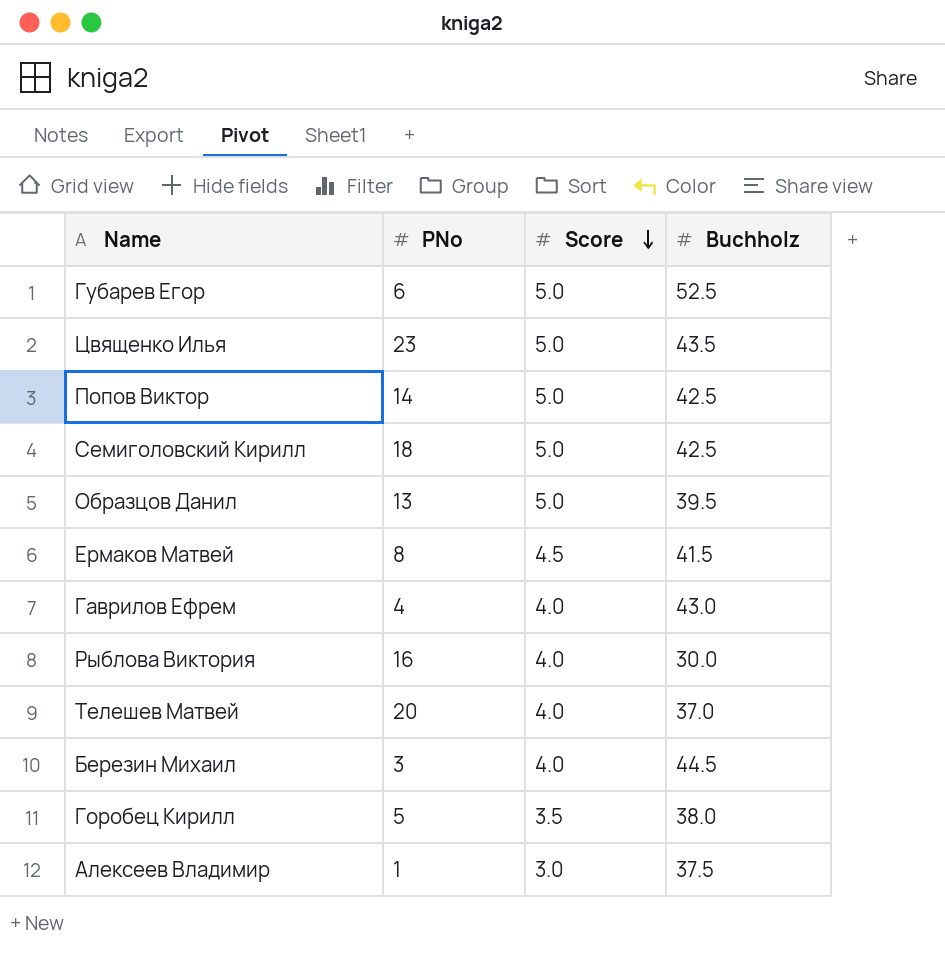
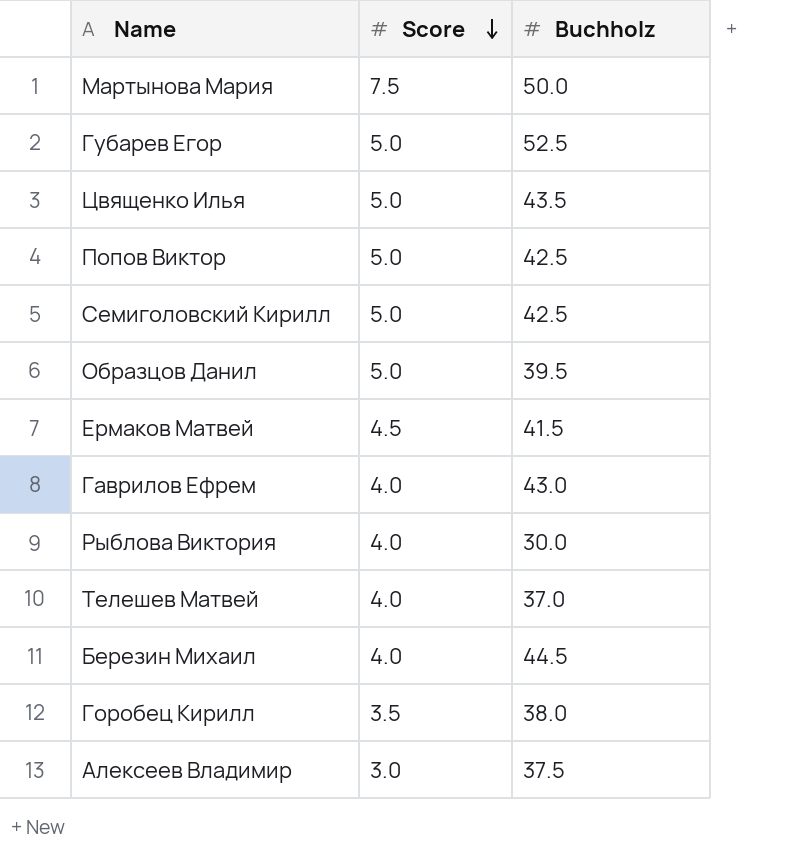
column PNo | position: 2 -> none
row Мартынова Мария: none -> 7.5 | 50.0

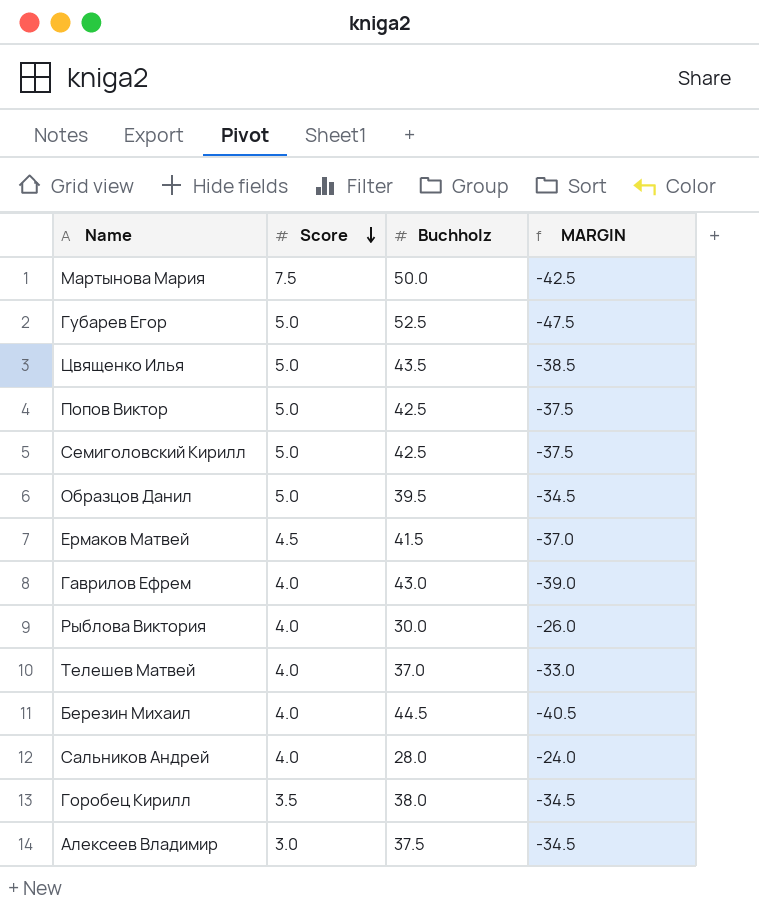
column MARGIN | formula: none -> [Score] - [Buchholz]
row Сальников Андрей: none -> 4.0 | 28.0 | -24.0

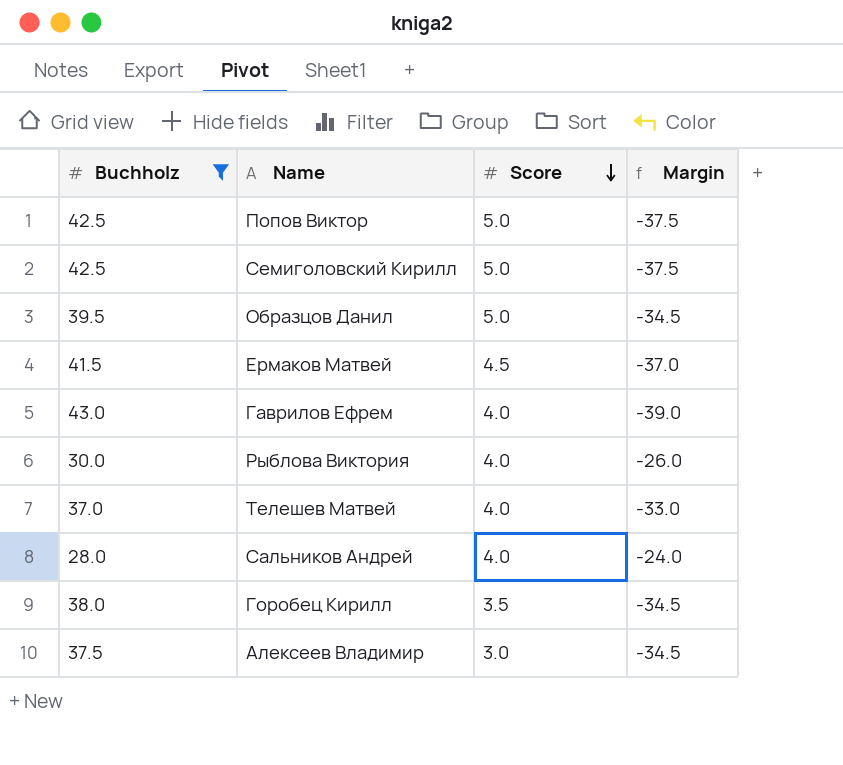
filter: none -> Buchholz <= 43.0
column Buchholz | position: 3 -> 1
column name: MARGIN -> Margin

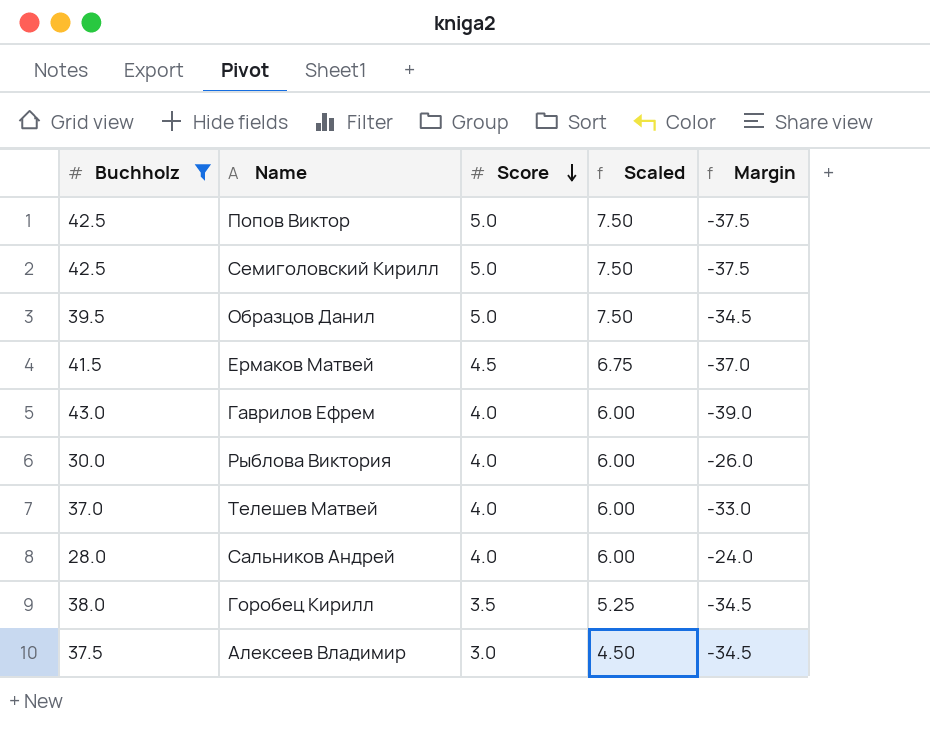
column Scaled | formula: none -> [Score] * 1.5

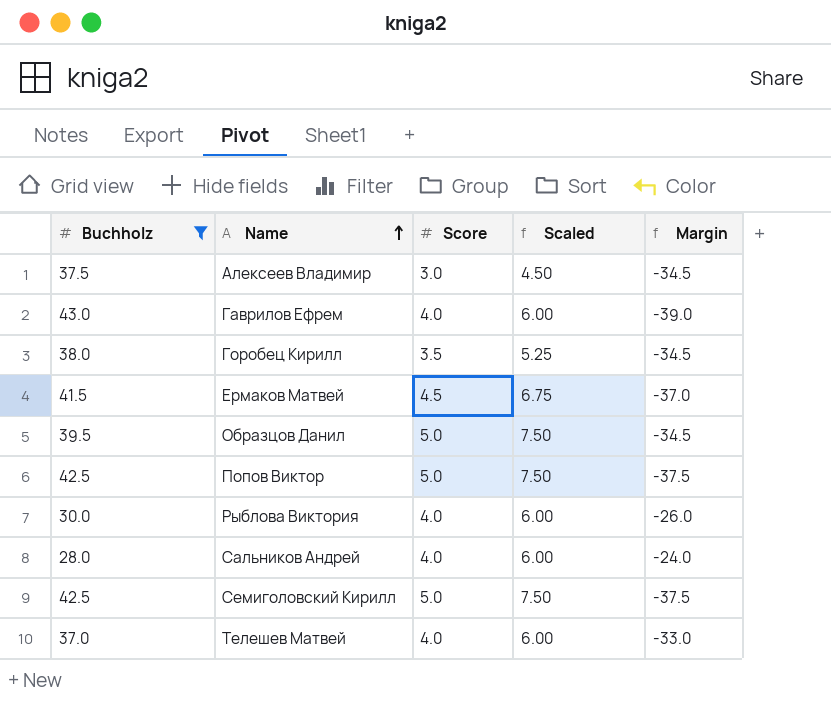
row order: Score descending -> Name ascending

